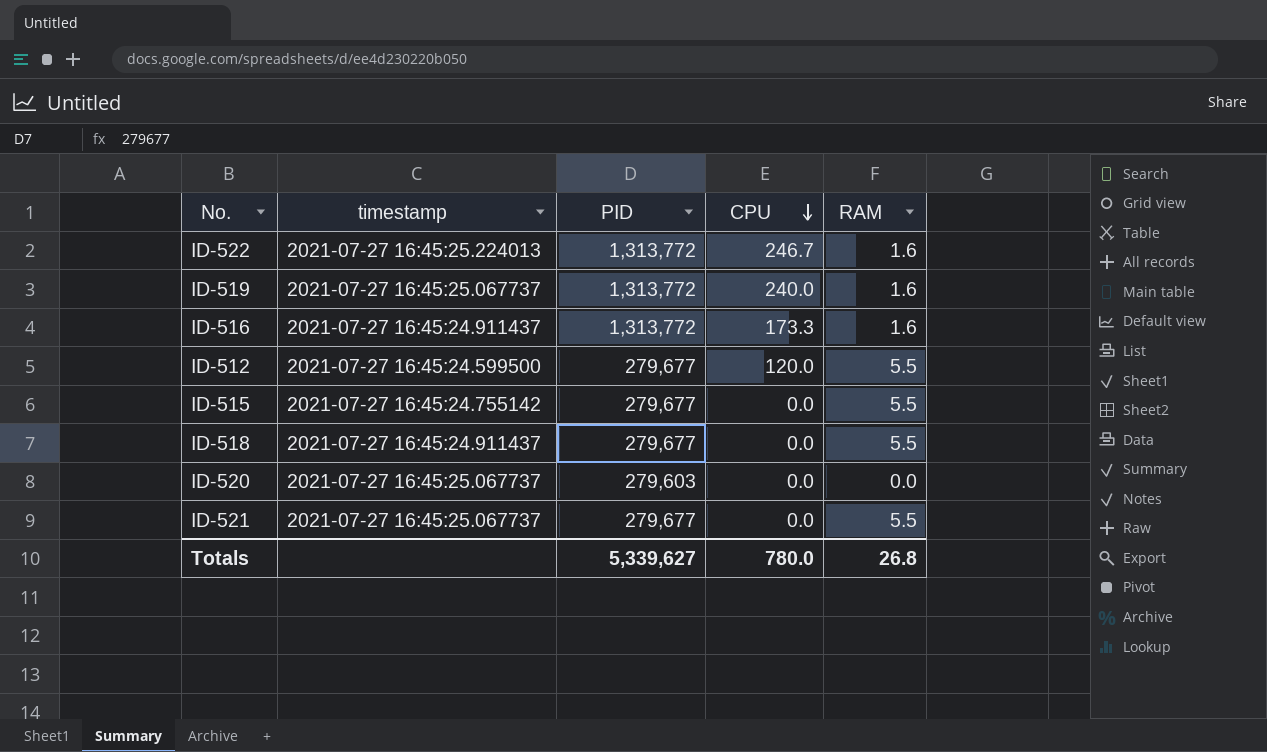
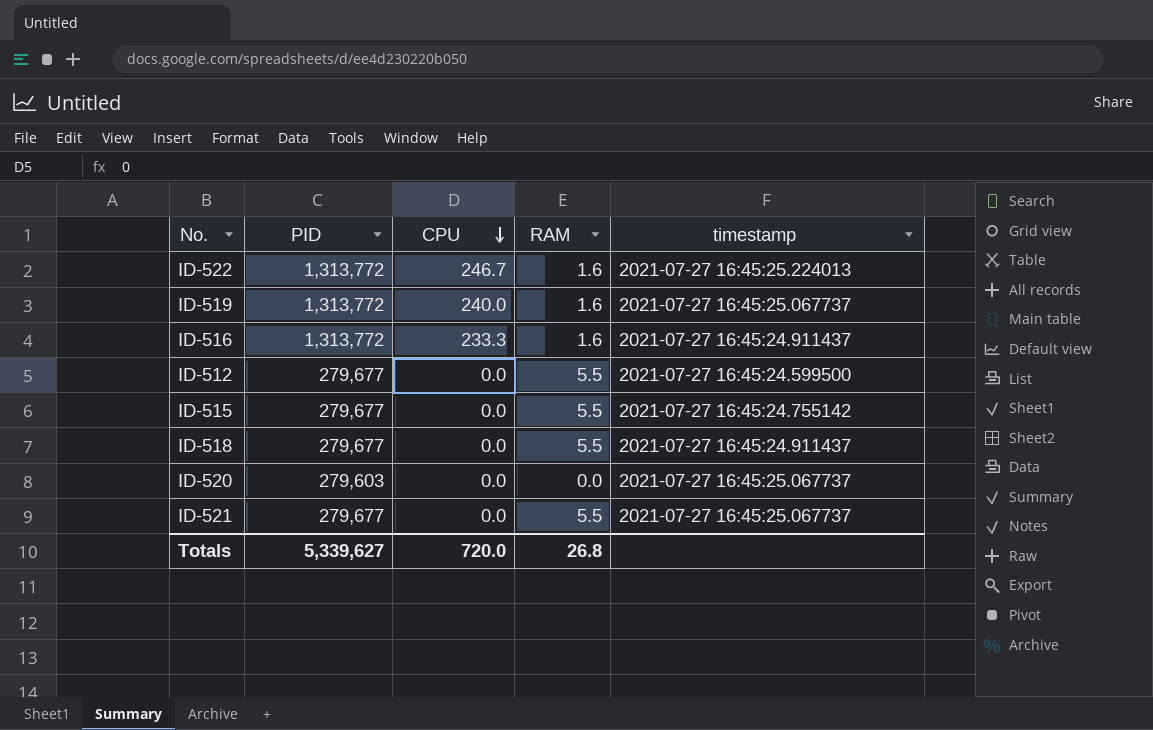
column timestamp | position: 2 -> 5
ID-516 | CPU: 173.3 -> 233.3
ID-512 | CPU: 120.0 -> 0.0
Totals | CPU: 780.0 -> 720.0

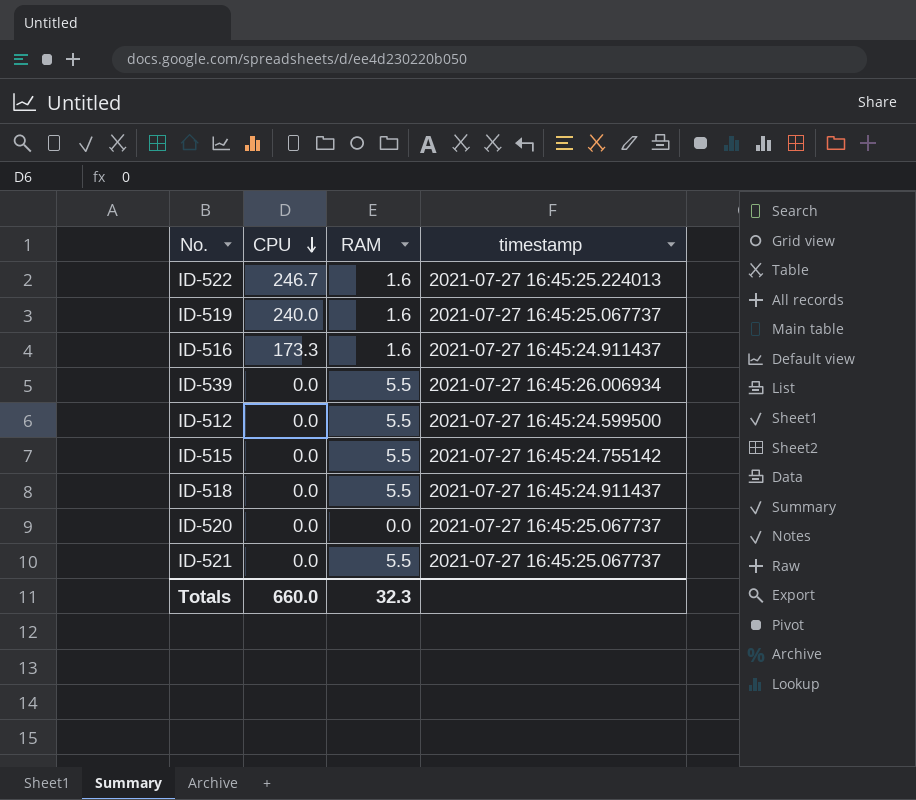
column PID | position: 2 -> none
ID-516 | CPU: 233.3 -> 173.3
row ID-539: none -> 0.0 | 5.5 | 2021-07-27 16:45:26.006934
Totals | CPU: 720.0 -> 660.0
Totals | RAM: 26.8 -> 32.3

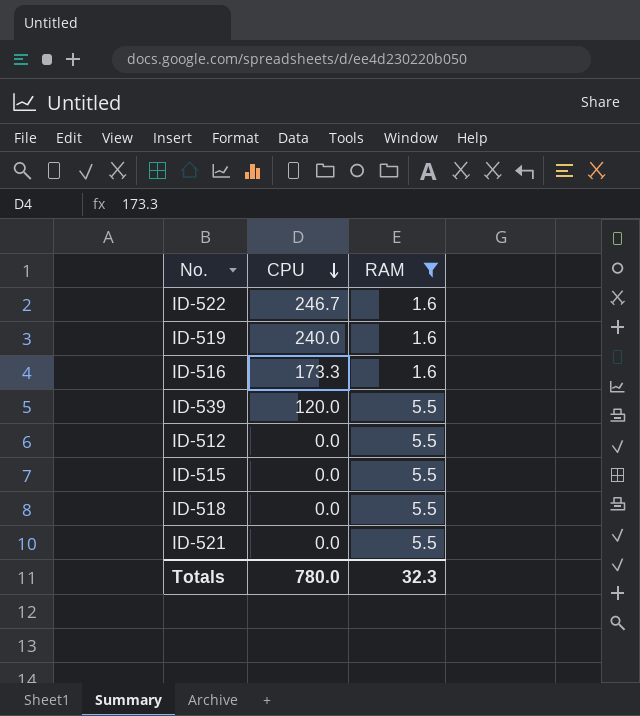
filter: none -> RAM != 0.0
column timestamp | position: 4 -> none
ID-539 | CPU: 0.0 -> 120.0
Totals | CPU: 660.0 -> 780.0

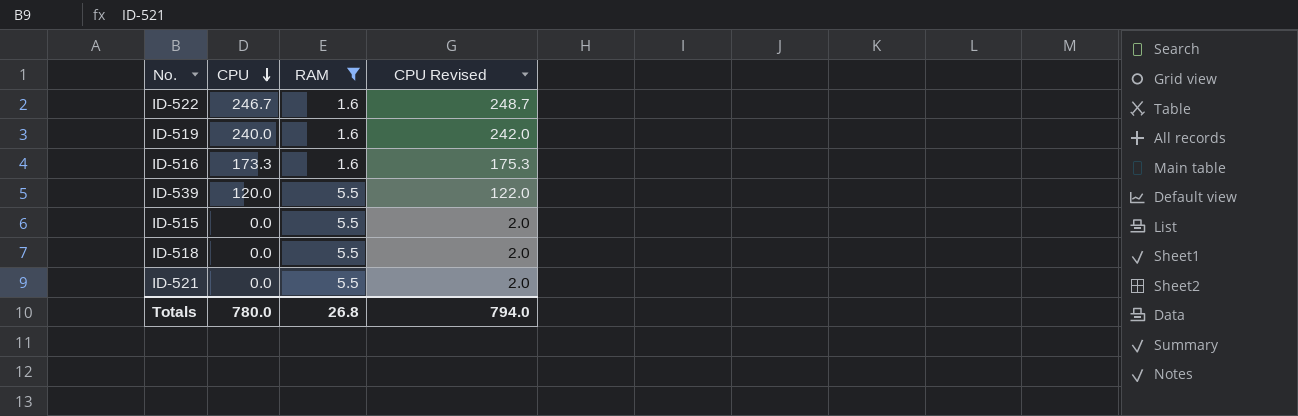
column CPU Revised | formula: none -> [CPU] + 2
row ID-512: 0.0 | 5.5 -> none
Totals | RAM: 32.3 -> 26.8

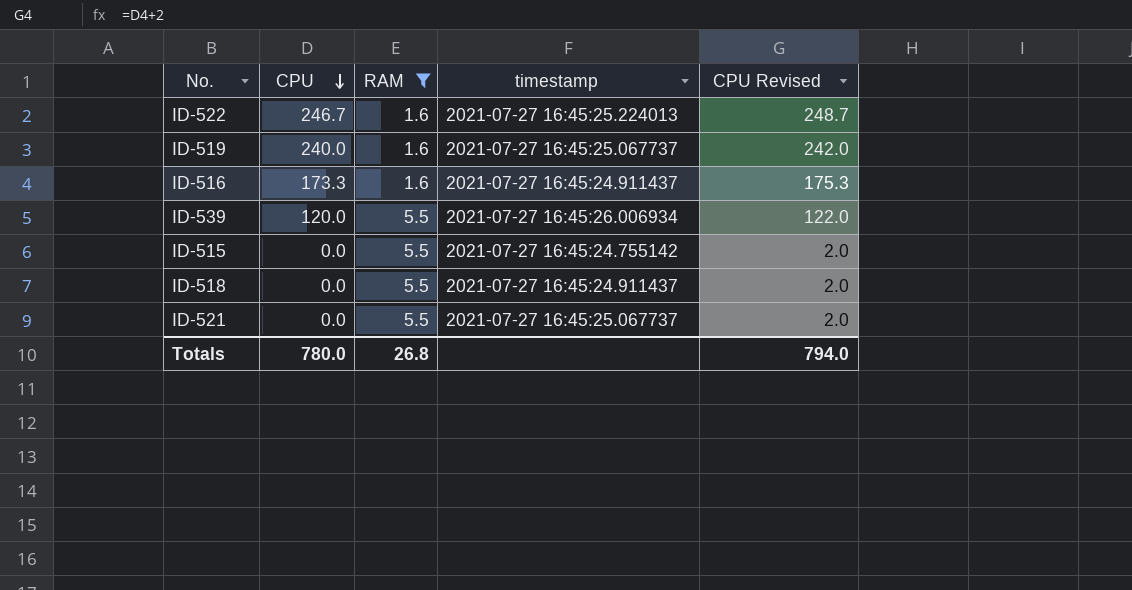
column timestamp | position: none -> 4

